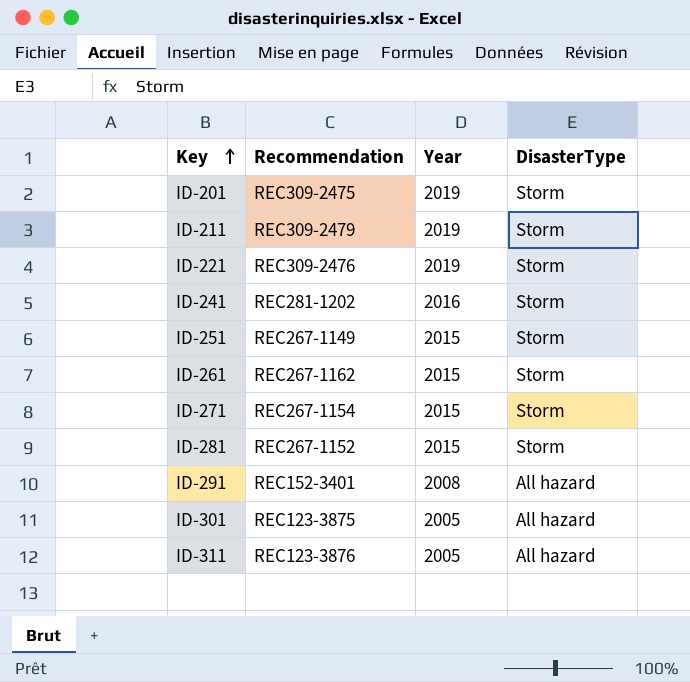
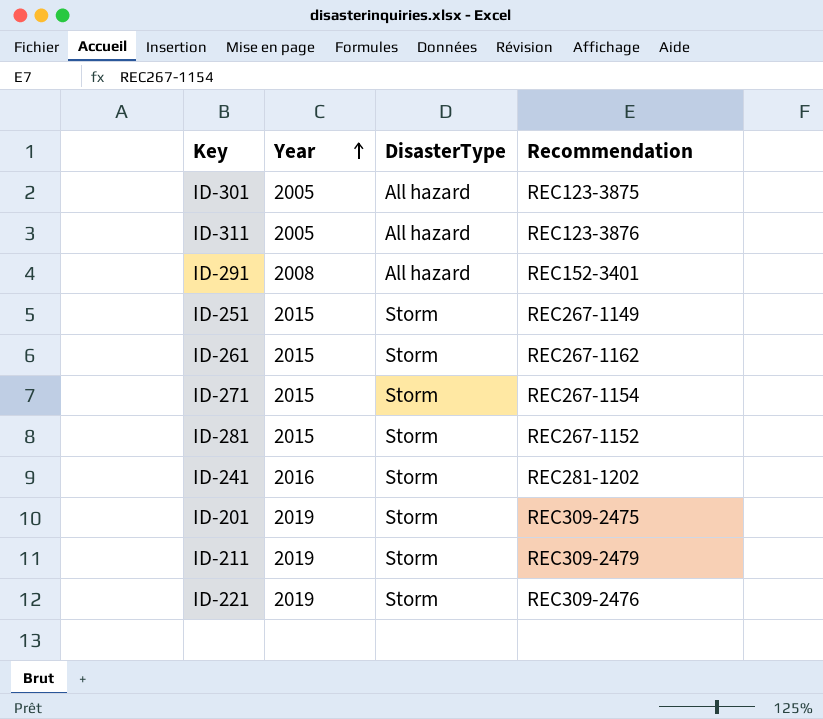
row order: Key ascending -> Year ascending
column Recommendation | position: 2 -> 4

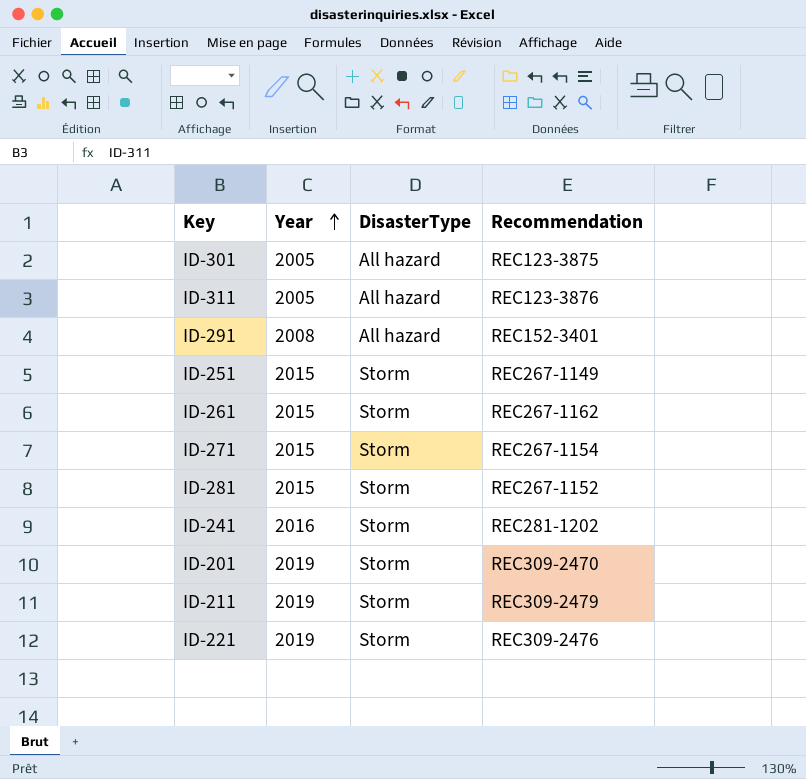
ID-201 | Recommendation: REC309-2475 -> REC309-2470

